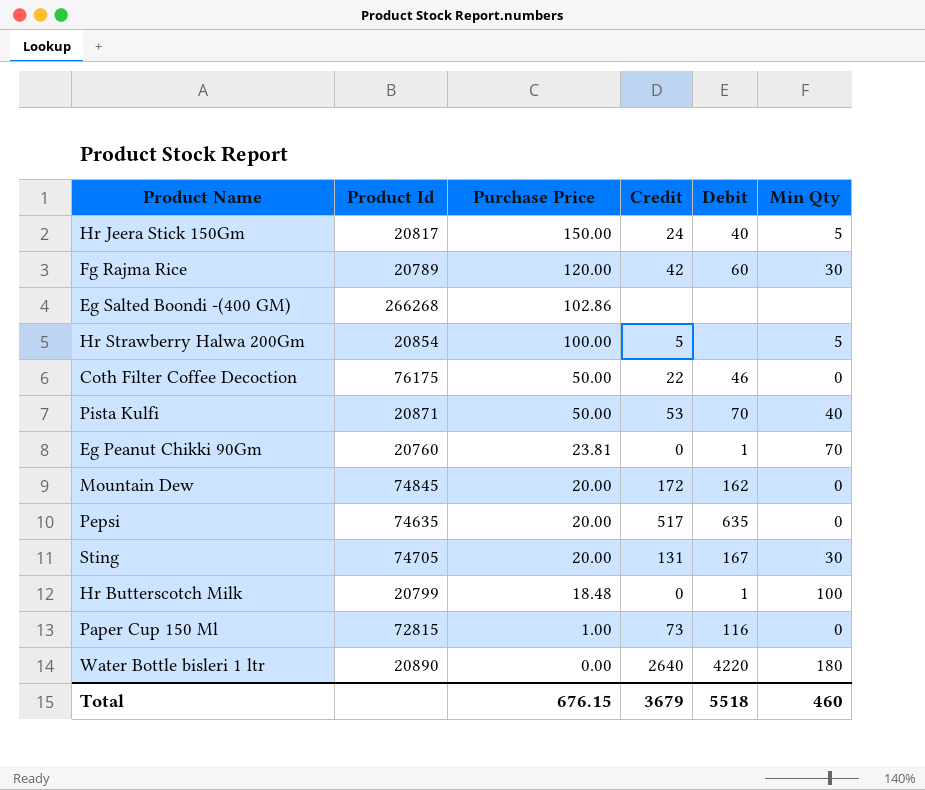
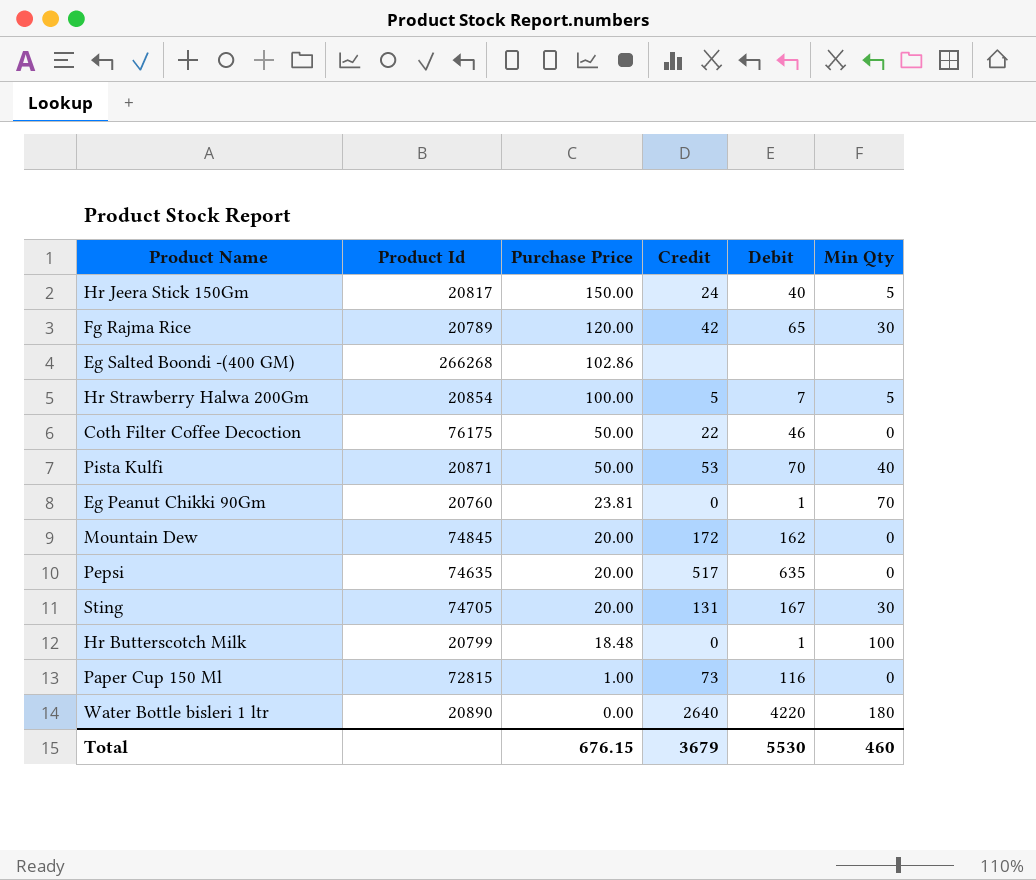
Fg Rajma Rice | Debit: 60 -> 65
Hr Strawberry Halwa 200Gm | Debit: none -> 7
Total | Debit: 5518 -> 5530

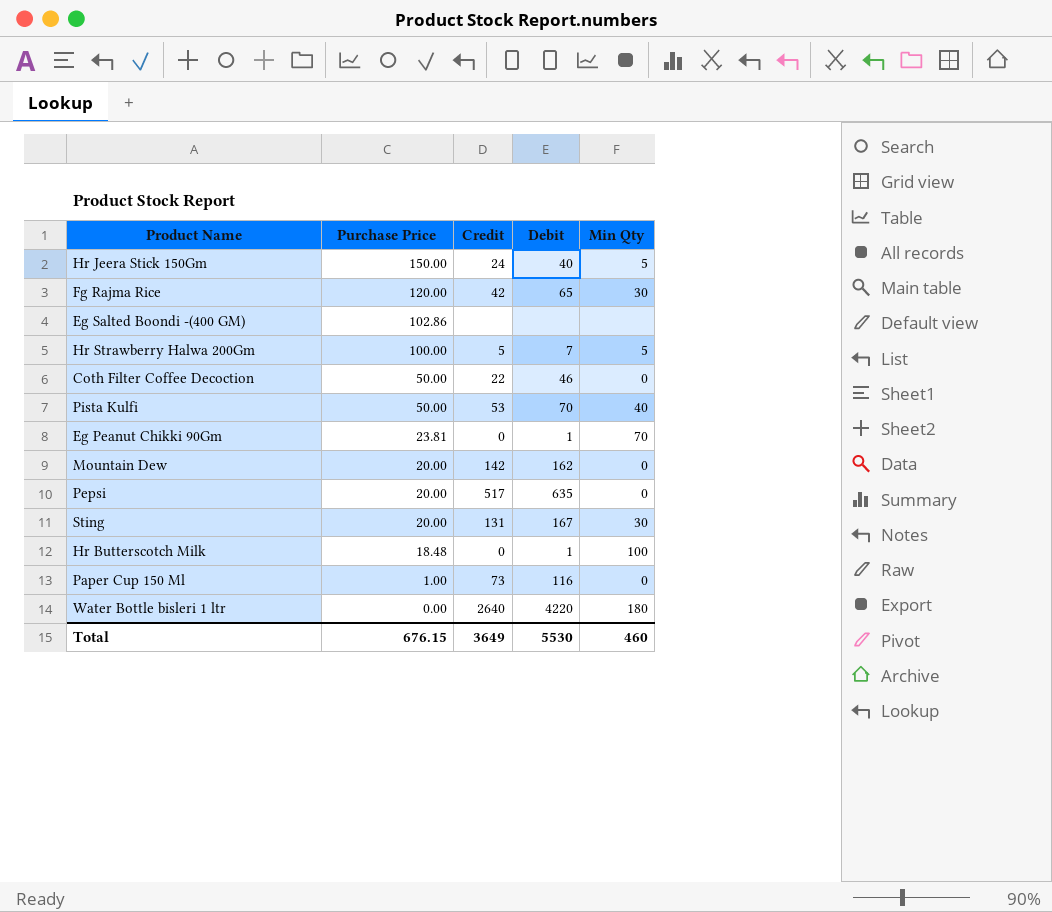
column Product Id | position: 2 -> none
Mountain Dew | Credit: 172 -> 142
Total | Credit: 3679 -> 3649

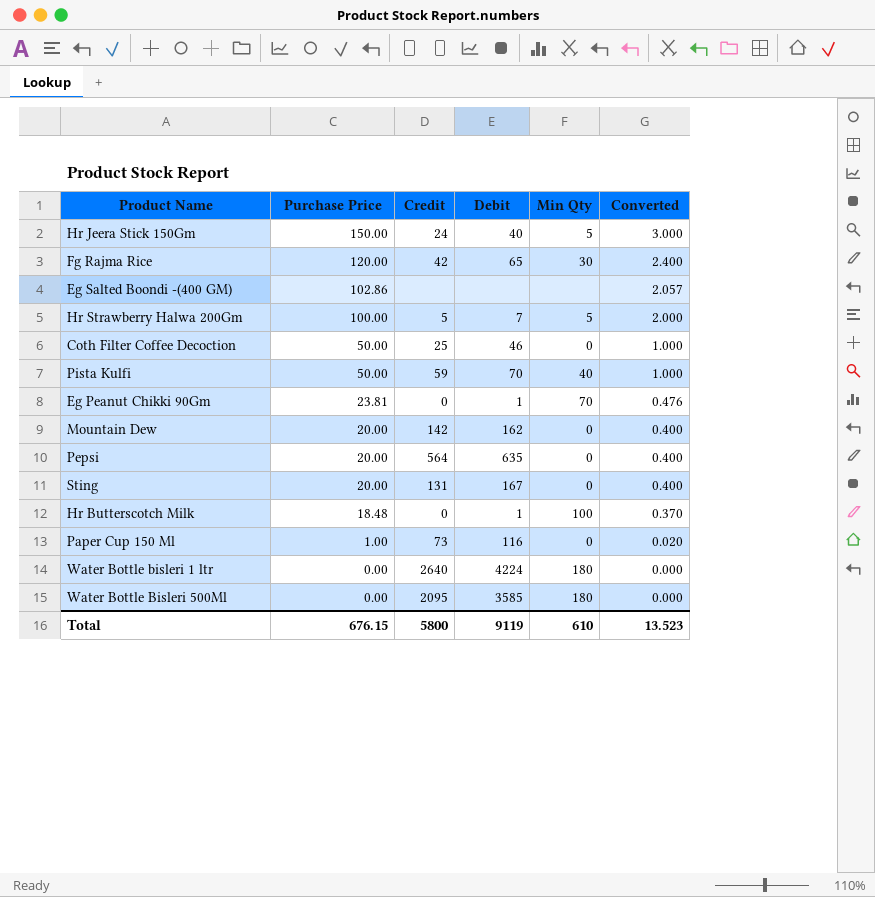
column Converted | formula: none -> [Purchase Price] * 0.02
Coth Filter Coffee Decoction | Credit: 22 -> 25
Pista Kulfi | Credit: 53 -> 59
Pepsi | Credit: 517 -> 564
Sting | Min Qty: 30 -> 0
Water Bottle bisleri 1 ltr | Debit: 4220 -> 4224
row Water Bottle Bisleri 500Ml: none -> 0.00 | 2095 | 3585 | 180 | 0.000
Total | Credit: 3649 -> 5800
Total | Debit: 5530 -> 9119
Total | Min Qty: 460 -> 610

